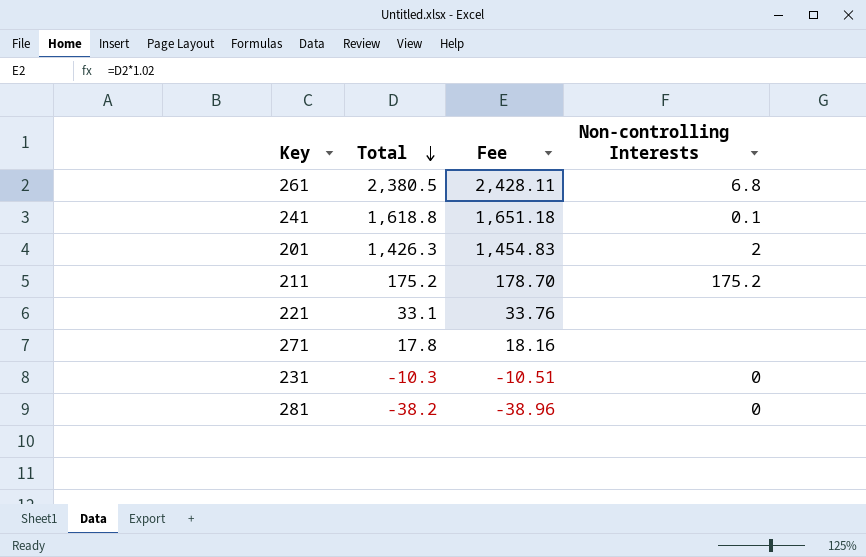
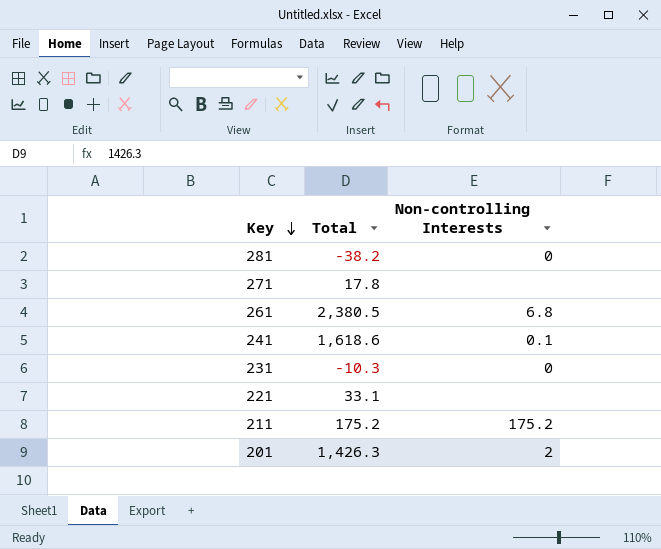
row order: Total descending -> Key descending
column Fee | formula: [Total] * 1.02 -> none
241 | Total: 1,618.8 -> 1,618.6

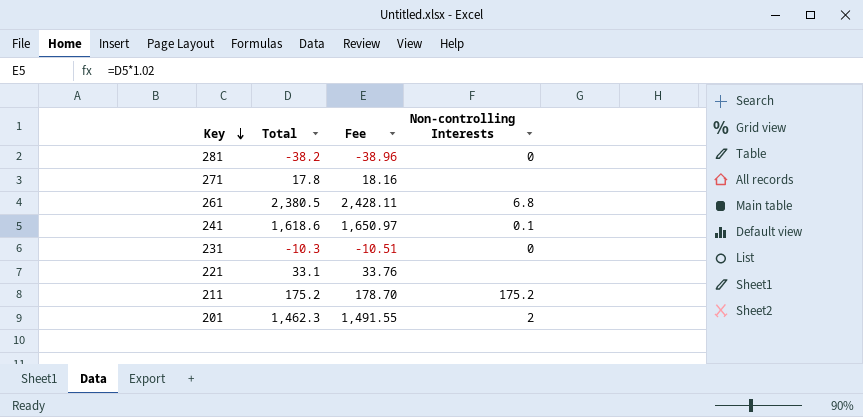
column Fee | formula: none -> [Total] * 1.02
201 | Total: 1,426.3 -> 1,462.3

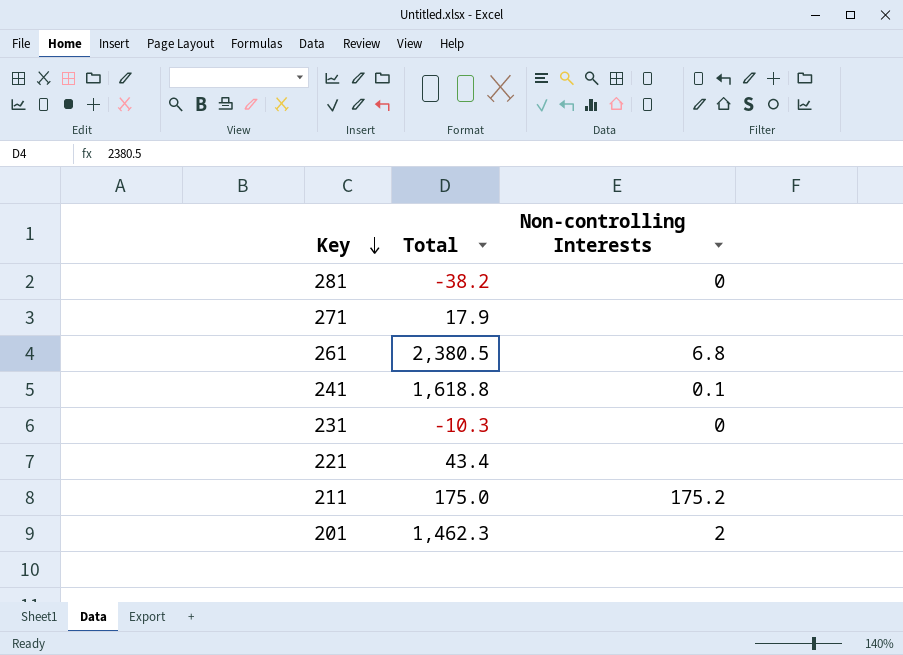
column Fee | formula: [Total] * 1.02 -> none
271 | Total: 17.8 -> 17.9
241 | Total: 1,618.6 -> 1,618.8
221 | Total: 33.1 -> 43.4
211 | Total: 175.2 -> 175.0

